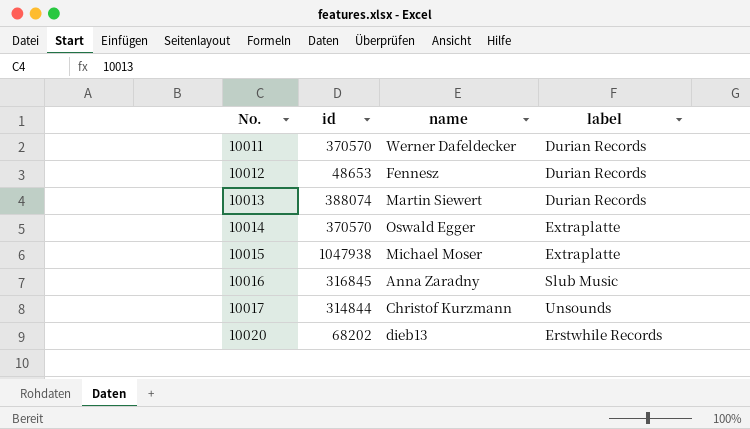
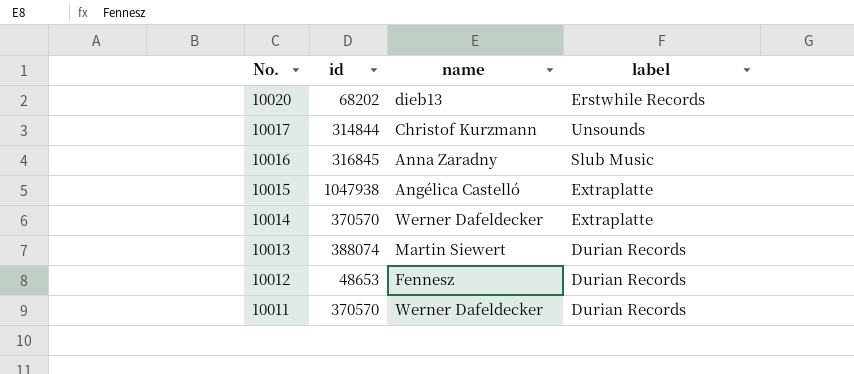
row order: No. ascending -> No. descending
10015 | name: Michael Moser -> Angélica Castelló
10014 | name: Oswald Egger -> Werner Dafeldecker

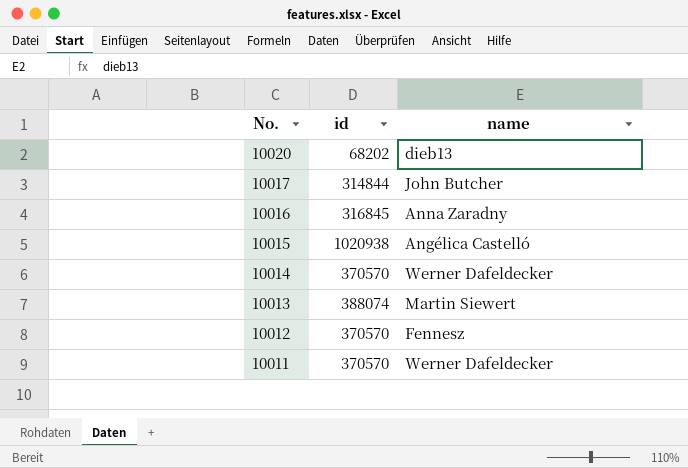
column label | position: 4 -> none
10017 | name: Christof Kurzmann -> John Butcher
10015 | id: 1047938 -> 1020938
10012 | id: 48653 -> 370570

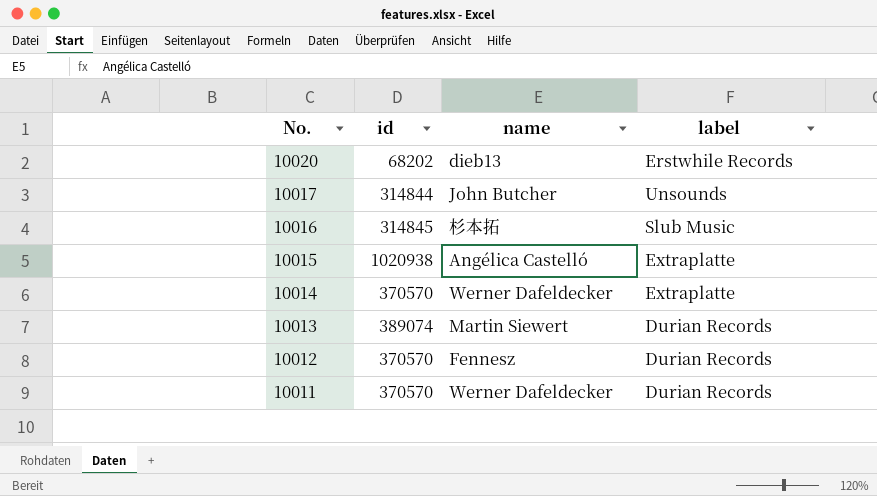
column label | position: none -> 4
10016 | id: 316845 -> 314845
10016 | name: Anna Zaradny -> 杉本拓
10013 | id: 388074 -> 389074

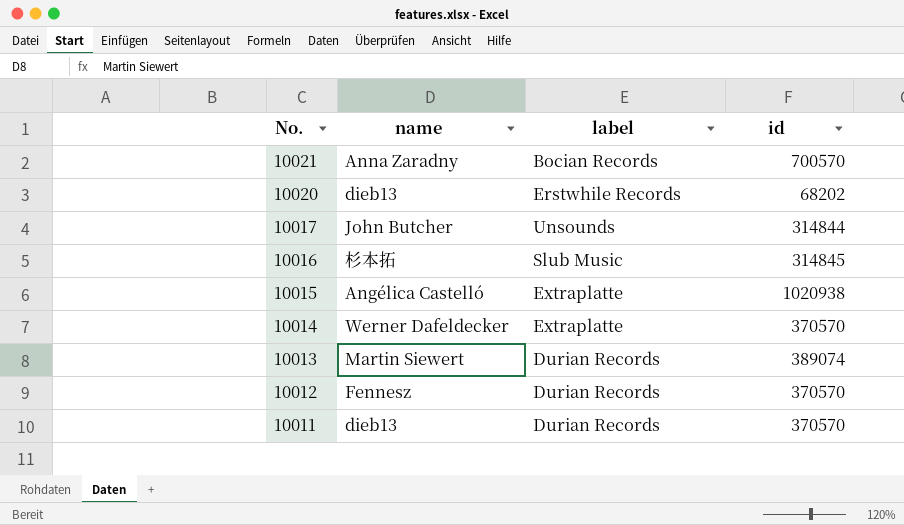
column id | position: 2 -> 4
row 10021: none -> Anna Zaradny | Bocian Records | 700570
10011 | name: Werner Dafeldecker -> dieb13

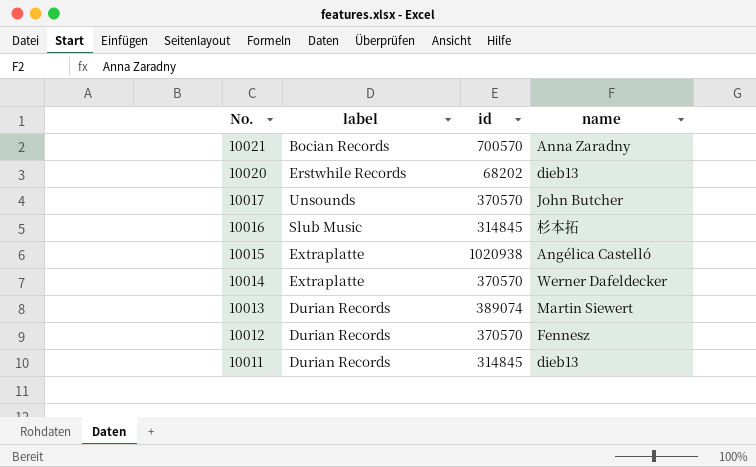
column name | position: 2 -> 4
10017 | id: 314844 -> 370570
10011 | id: 370570 -> 314845

